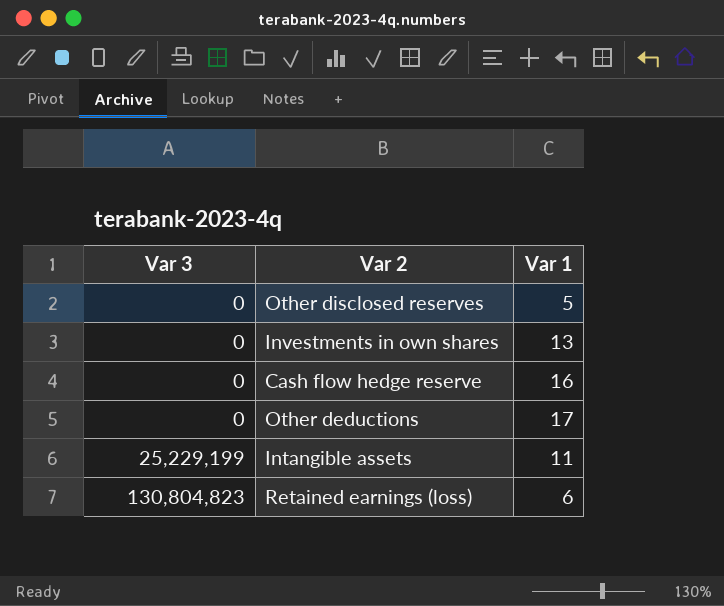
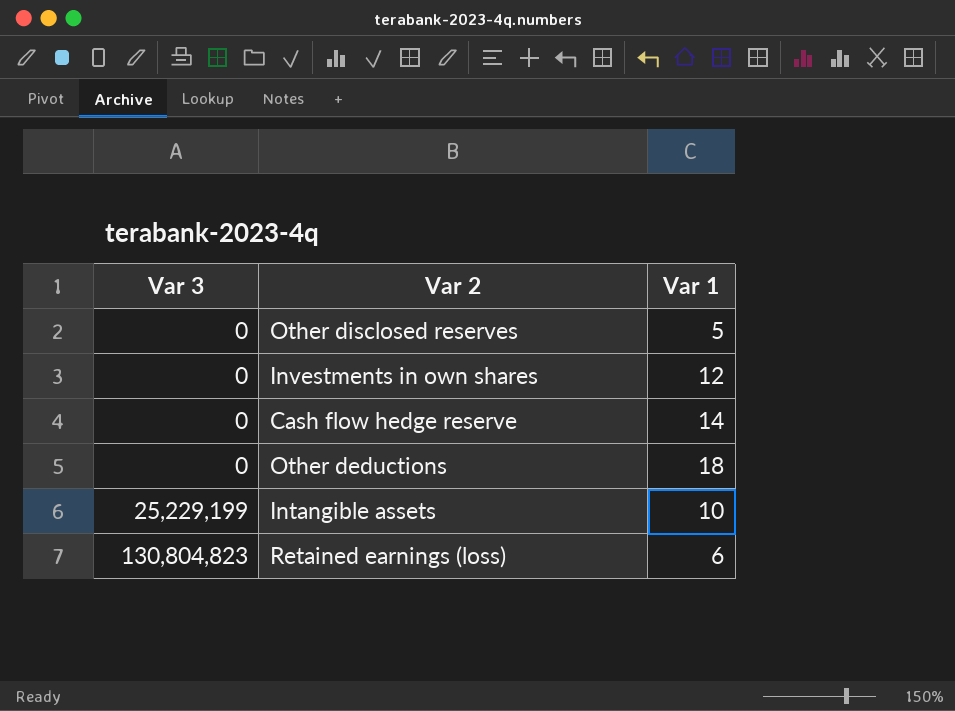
Investments in own shares | Var 1: 13 -> 12
Cash flow hedge reserve | Var 1: 16 -> 14
Other deductions | Var 1: 17 -> 18
Intangible assets | Var 1: 11 -> 10

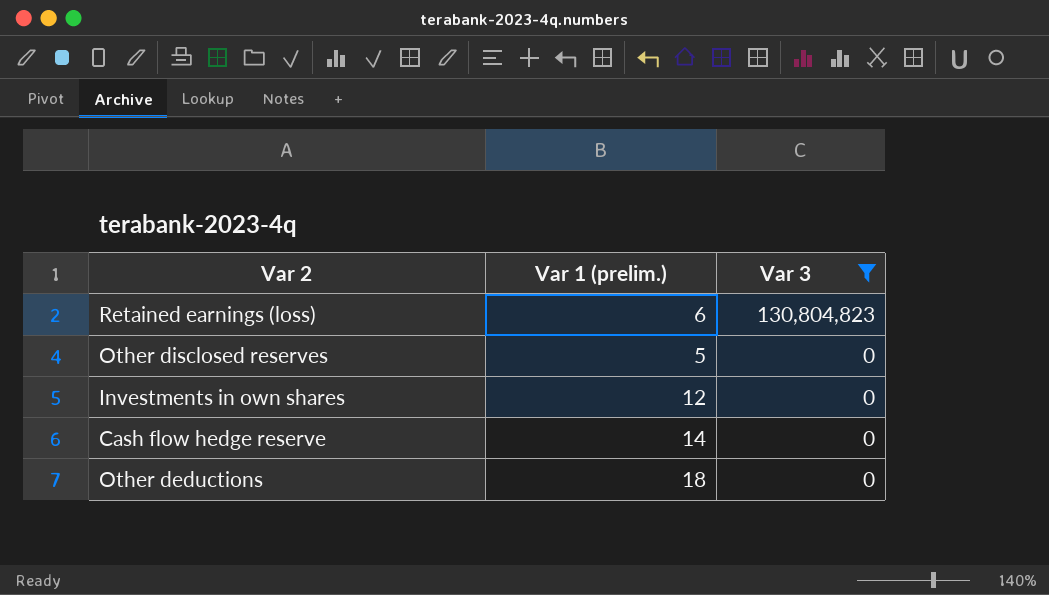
filter: none -> Var 3 != 25,229,199
row order: Var 3 ascending -> Var 3 descending
column name: Var 1 -> Var 1 (prelim.)
column Var 3 | position: 1 -> 3

